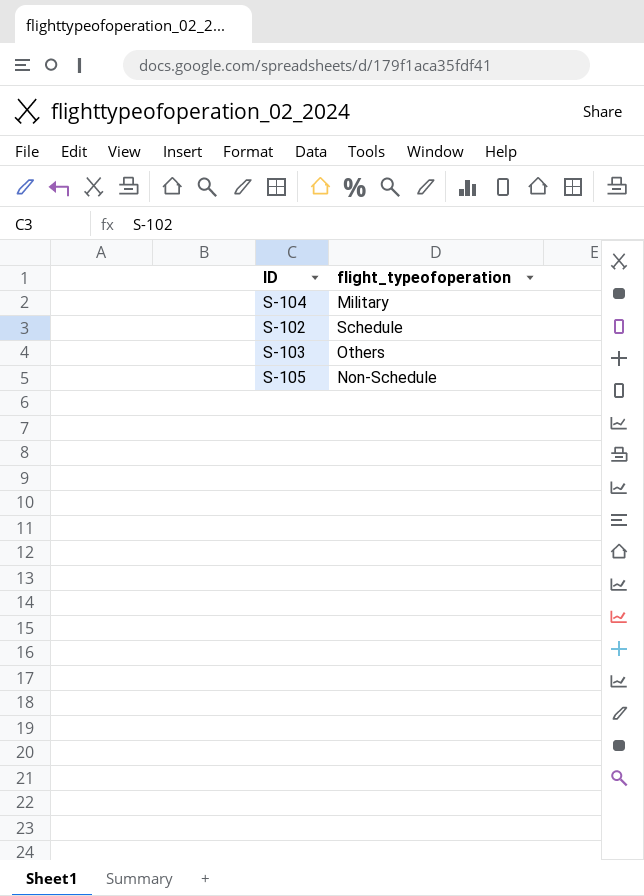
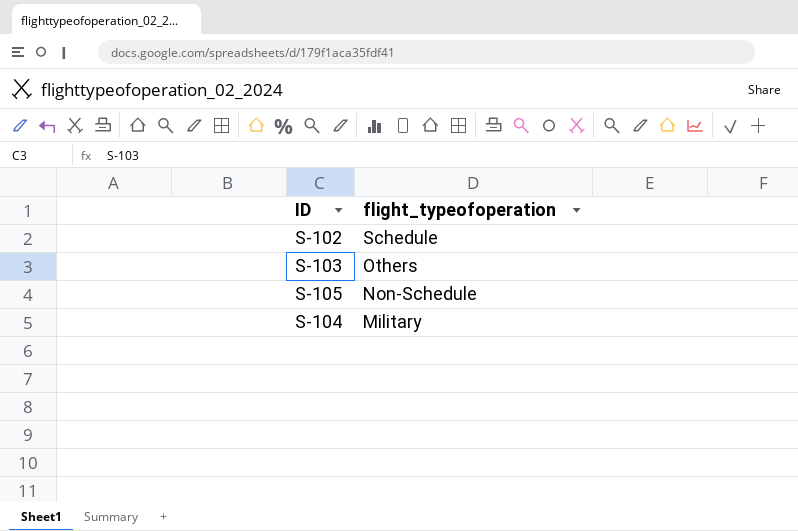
row order: none -> flight_typeofoperation descending

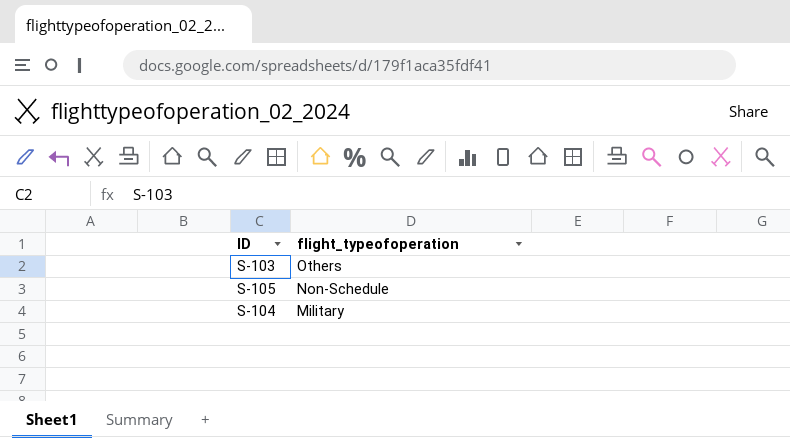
row S-102: Schedule -> none

